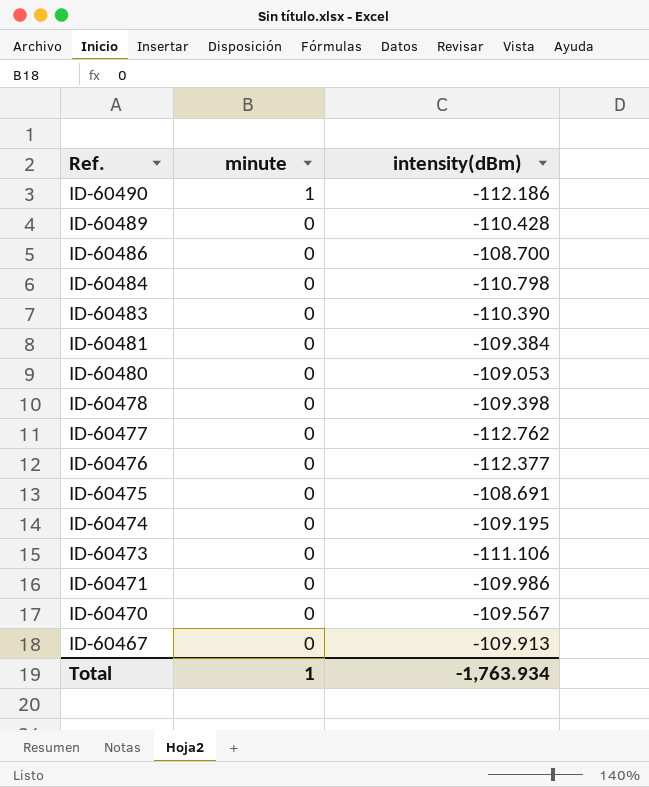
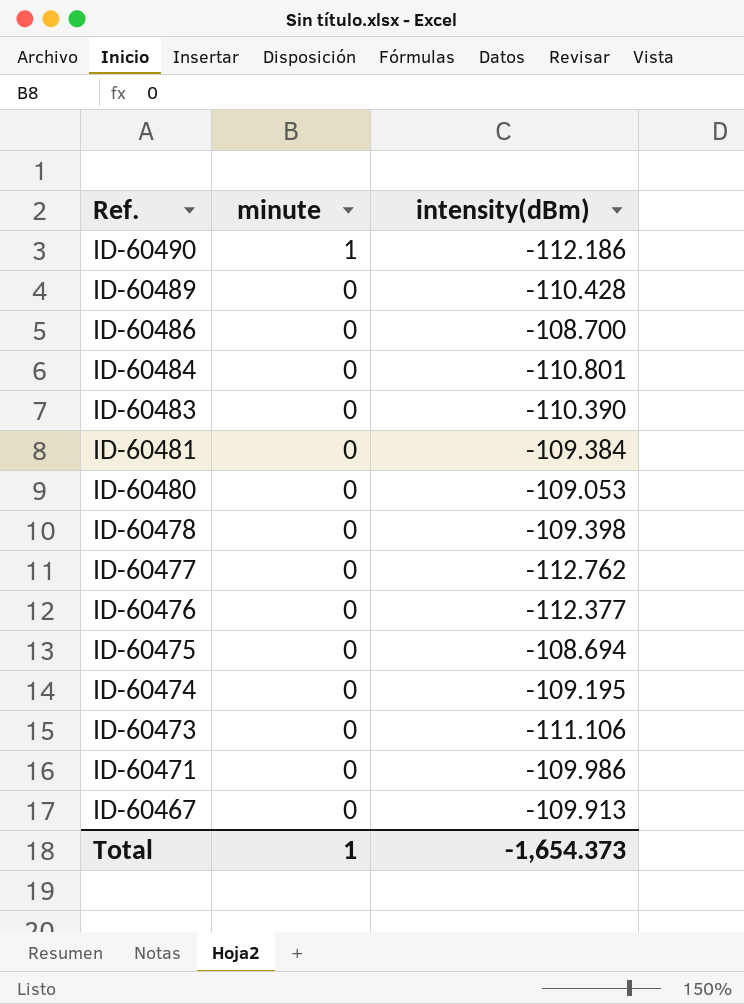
row ID-60470: 0 | -109.567 -> none
ID-60484 | intensity(dBm): -110.798 -> -110.801
ID-60475 | intensity(dBm): -108.691 -> -108.694
Total | intensity(dBm): -1,763.934 -> -1,654.373

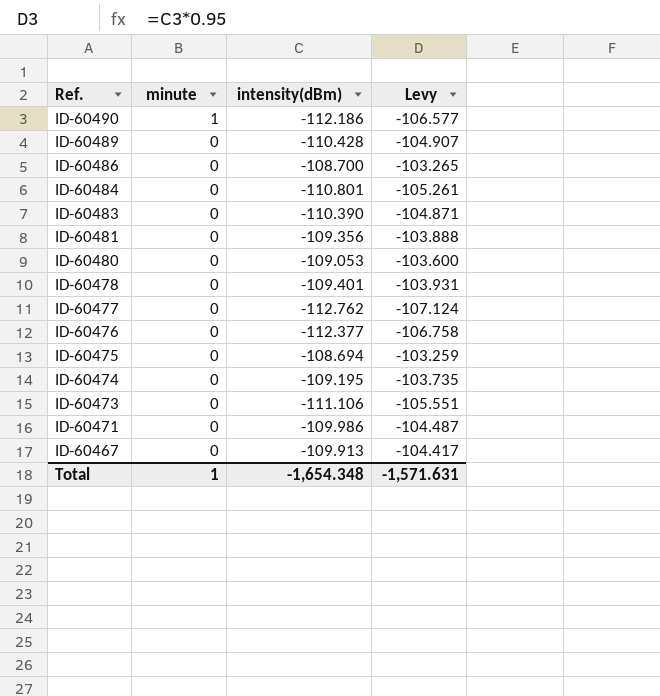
column Levy | formula: none -> [intensity(dBm)] * 0.95
ID-60481 | intensity(dBm): -109.384 -> -109.356
ID-60478 | intensity(dBm): -109.398 -> -109.401
Total | intensity(dBm): -1,654.373 -> -1,654.348

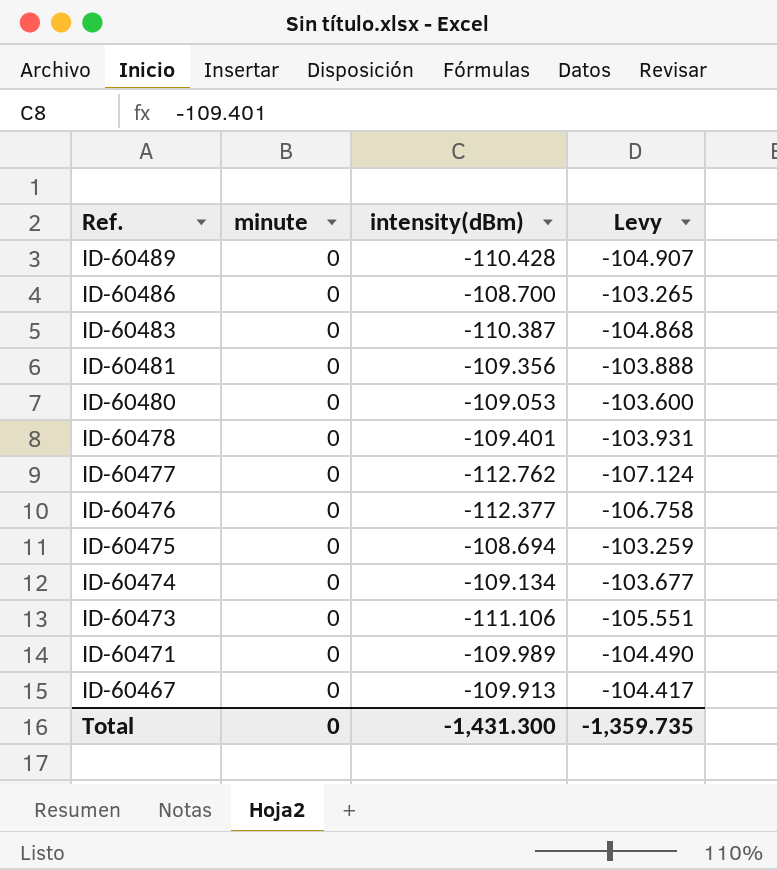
row ID-60490: 1 | -112.186 | -106.577 -> none
row ID-60484: 0 | -110.801 | -105.261 -> none
ID-60483 | intensity(dBm): -110.390 -> -110.387
ID-60483 | Levy: -104.871 -> -104.868
ID-60474 | intensity(dBm): -109.195 -> -109.134
ID-60474 | Levy: -103.735 -> -103.677
ID-60471 | intensity(dBm): -109.986 -> -109.989
ID-60471 | Levy: -104.487 -> -104.490
Total | minute: 1 -> 0
Total | intensity(dBm): -1,654.348 -> -1,431.300
Total | Levy: -1,571.631 -> -1,359.735

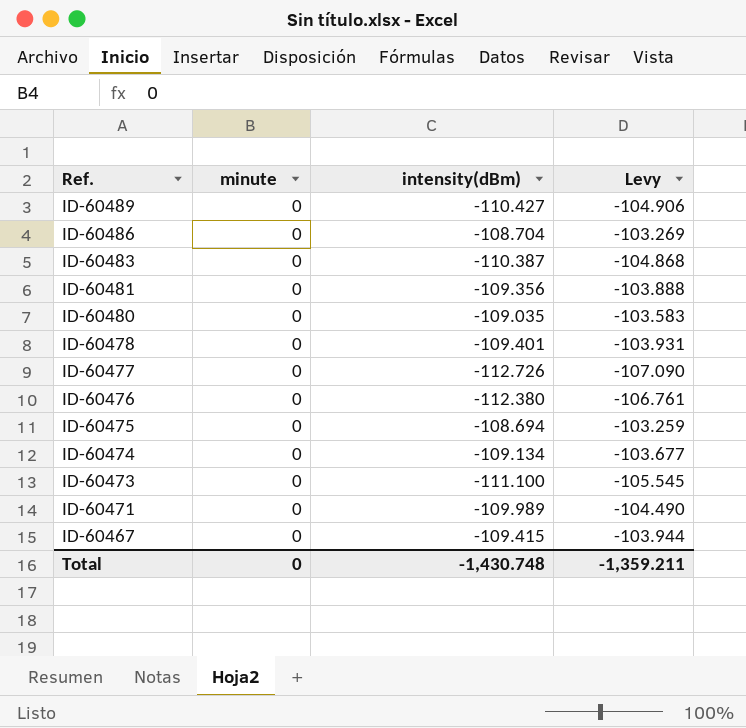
ID-60489 | intensity(dBm): -110.428 -> -110.427
ID-60489 | Levy: -104.907 -> -104.906
ID-60486 | intensity(dBm): -108.700 -> -108.704
ID-60486 | Levy: -103.265 -> -103.269
ID-60480 | intensity(dBm): -109.053 -> -109.035
ID-60480 | Levy: -103.600 -> -103.583
ID-60477 | intensity(dBm): -112.762 -> -112.726
ID-60477 | Levy: -107.124 -> -107.090
ID-60476 | intensity(dBm): -112.377 -> -112.380
ID-60476 | Levy: -106.758 -> -106.761
ID-60473 | intensity(dBm): -111.106 -> -111.100
ID-60473 | Levy: -105.551 -> -105.545
ID-60467 | intensity(dBm): -109.913 -> -109.415
ID-60467 | Levy: -104.417 -> -103.944
Total | intensity(dBm): -1,431.300 -> -1,430.748
Total | Levy: -1,359.735 -> -1,359.211

